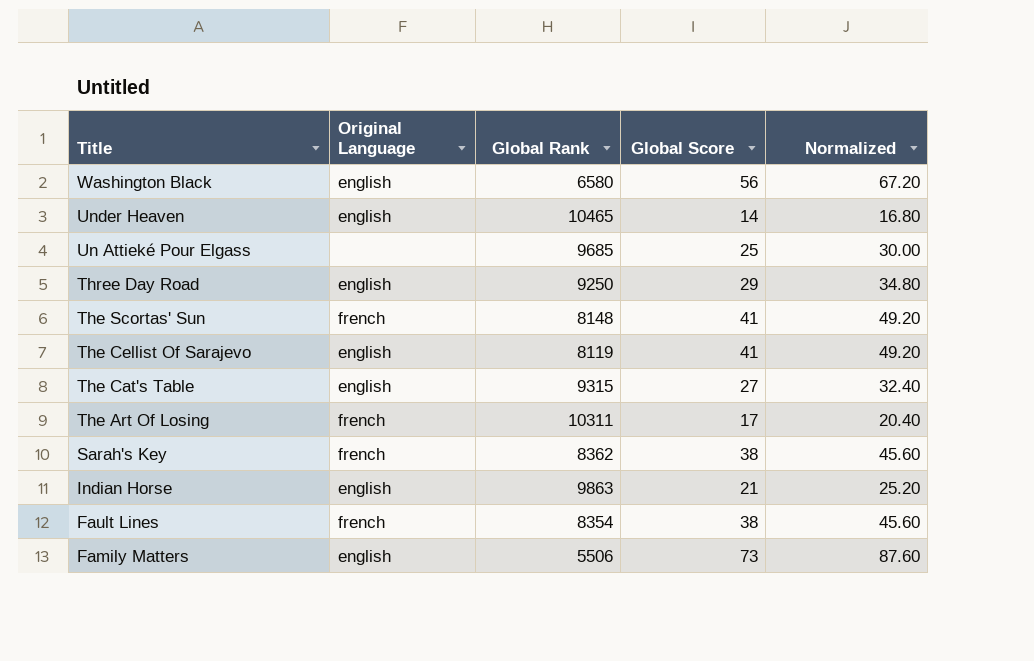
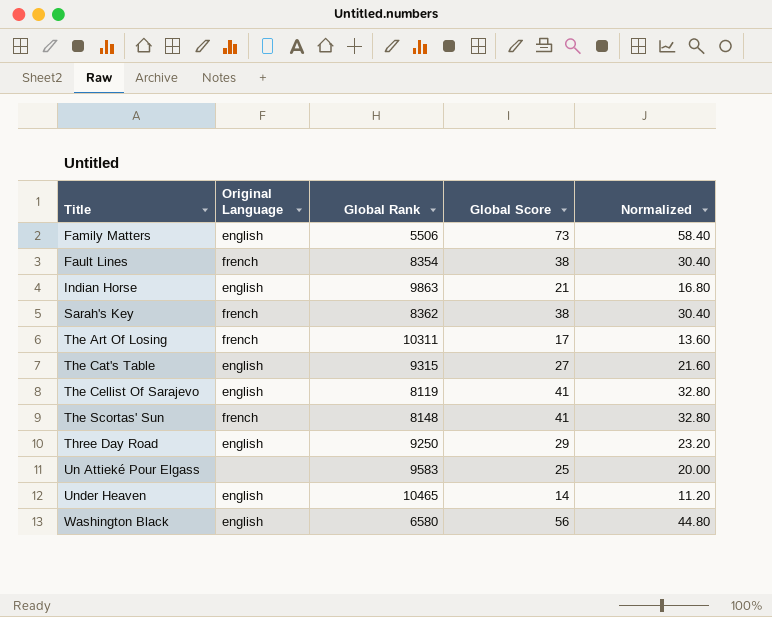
row order: Title descending -> Title ascending
column Normalized | formula: [Global Score] * 1.2 -> [Global Score] * 0.8
Un Attieké Pour Elgass | Global Rank: 9685 -> 9583

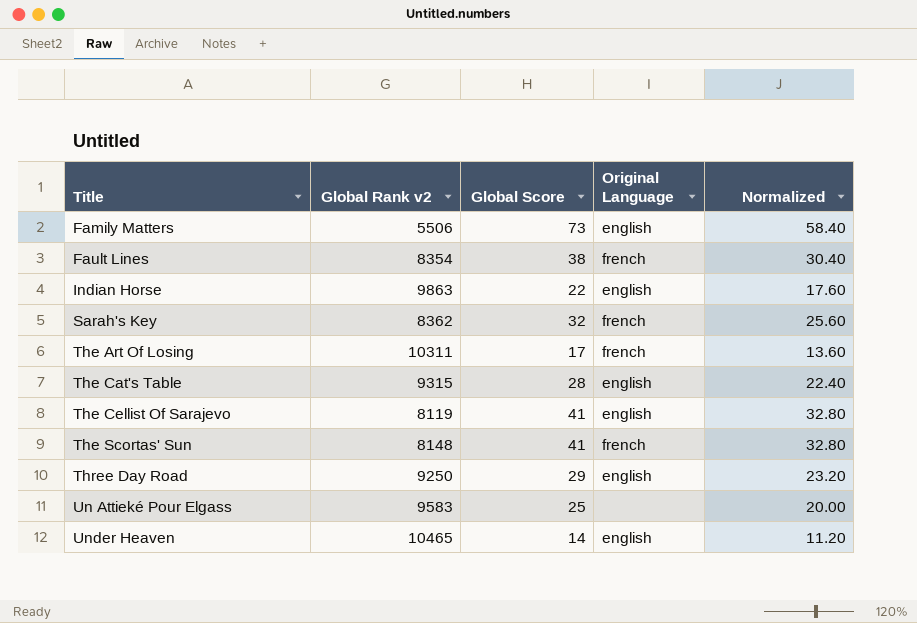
column name: Global Rank -> Global Rank v2
column Original Language | position: 2 -> 4
row Washington Black: english | 6580 | 56 | 44.80 -> none
Indian Horse | Global Score: 21 -> 22
Indian Horse | Normalized: 16.80 -> 17.60
Sarah's Key | Global Score: 38 -> 32
Sarah's Key | Normalized: 30.40 -> 25.60
The Cat's Table | Global Score: 27 -> 28
The Cat's Table | Normalized: 21.60 -> 22.40

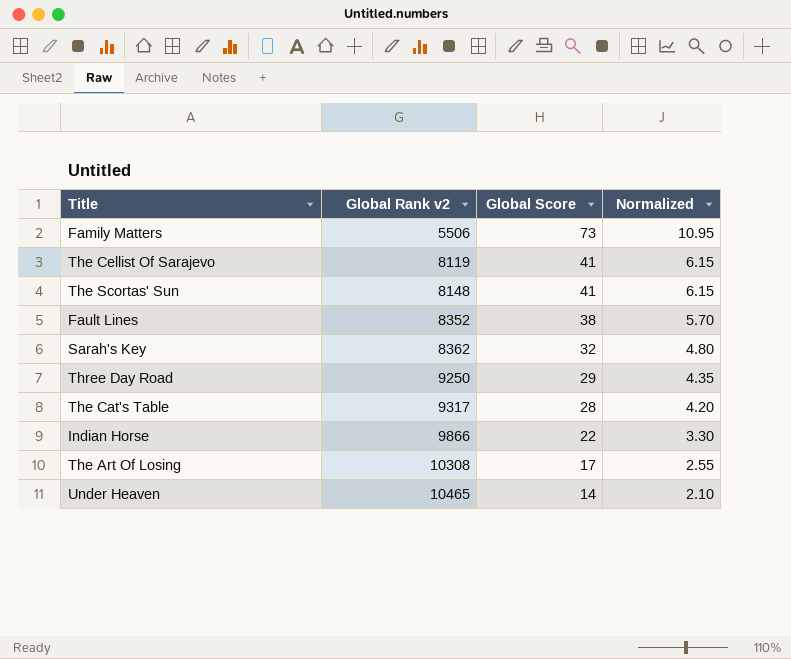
row order: Title ascending -> Global Rank v2 ascending
column Original Language | position: 4 -> none
column Normalized | formula: [Global Score] * 0.8 -> [Global Score] * 0.15
row Un Attieké Pour Elgass: 9583 | 25 | none | 20.00 -> none
Fault Lines | Global Rank v2: 8354 -> 8352
The Cat's Table | Global Rank v2: 9315 -> 9317
Indian Horse | Global Rank v2: 9863 -> 9866
The Art Of Losing | Global Rank v2: 10311 -> 10308

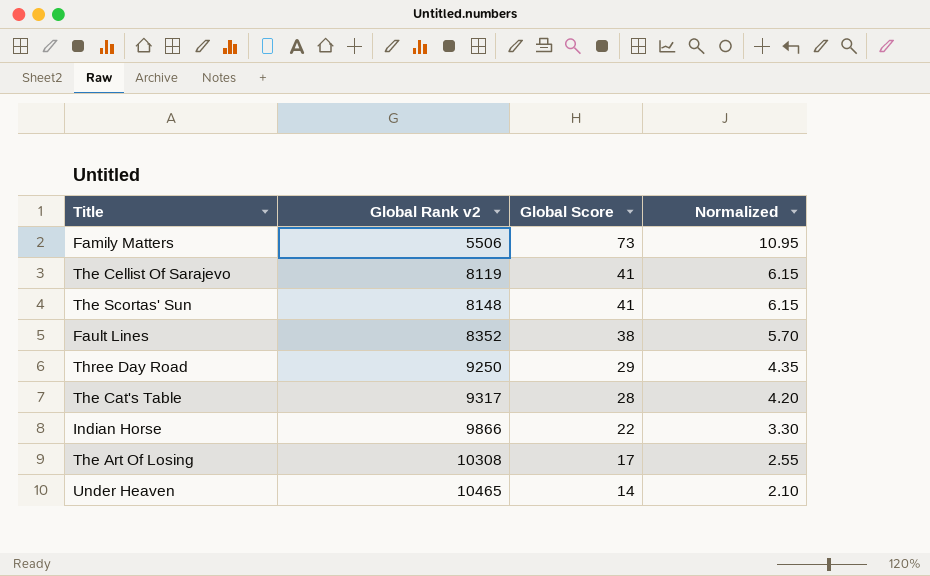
row Sarah's Key: 8362 | 32 | 4.80 -> none

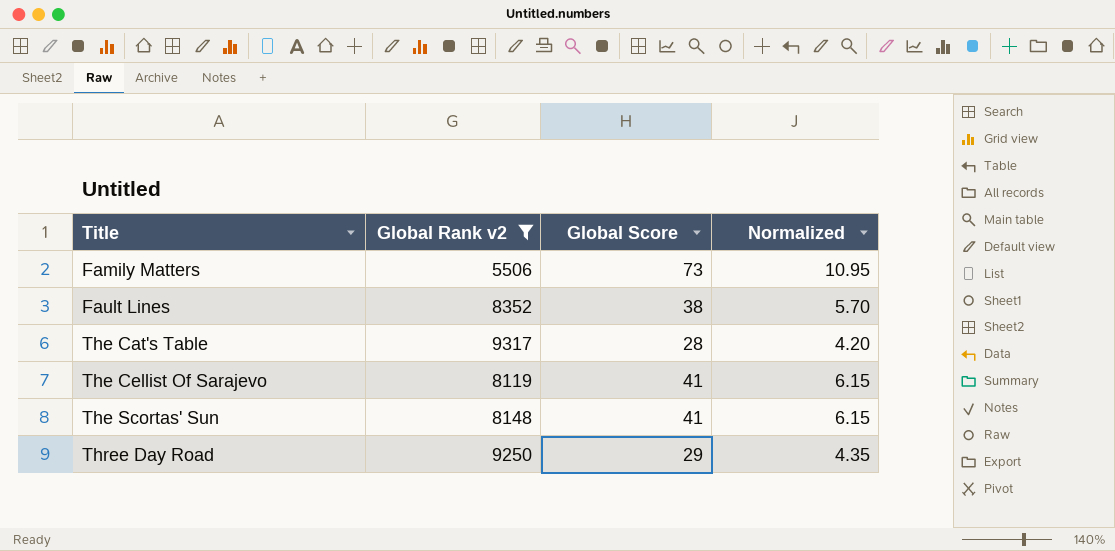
filter: none -> Global Rank v2 <= 9317
row order: Global Rank v2 ascending -> Title ascending

